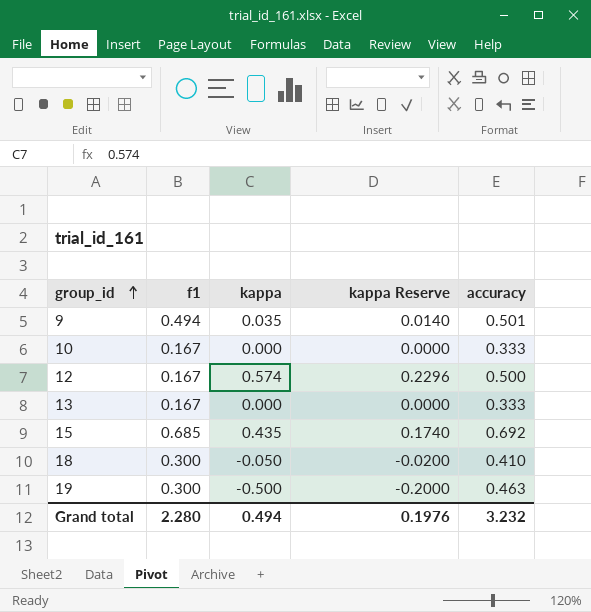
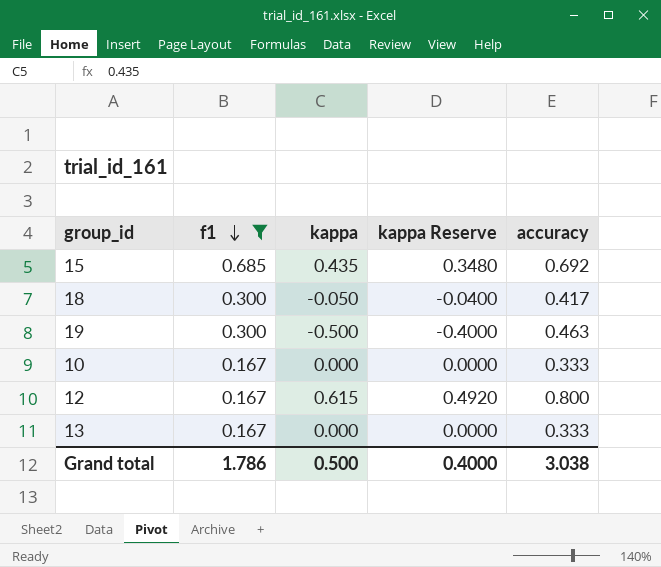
filter: none -> f1 != 0.494
row order: group_id ascending -> f1 descending
column kappa Reserve | formula: [kappa] * 0.4 -> [kappa] * 0.8
18 | accuracy: 0.410 -> 0.417
12 | kappa: 0.574 -> 0.615
12 | accuracy: 0.500 -> 0.800
Grand total | f1: 2.280 -> 1.786
Grand total | kappa: 0.494 -> 0.500
Grand total | kappa Reserve: 0.1976 -> 0.4000
Grand total | accuracy: 3.232 -> 3.038

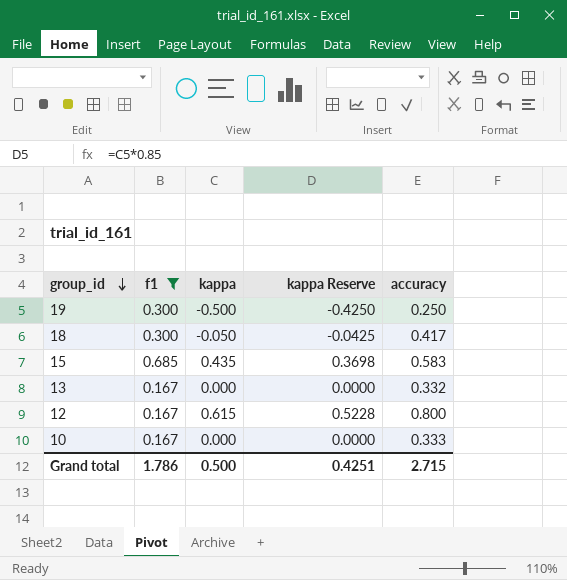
row order: f1 descending -> group_id descending
column kappa Reserve | formula: [kappa] * 0.8 -> [kappa] * 0.85
19 | accuracy: 0.463 -> 0.250
15 | accuracy: 0.692 -> 0.583
13 | accuracy: 0.333 -> 0.332
Grand total | kappa Reserve: 0.4000 -> 0.4251
Grand total | accuracy: 3.038 -> 2.715

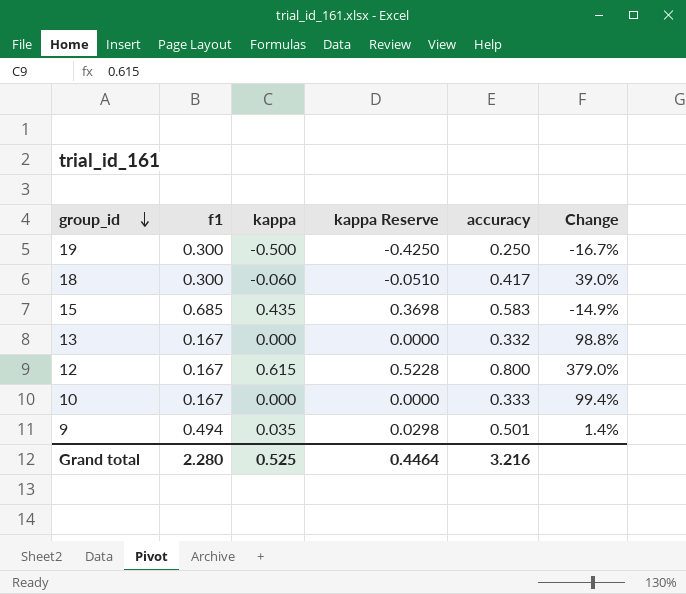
filter: f1 != 0.494 -> none
column Change | formula: none -> ([accuracy] - [f1]) / [f1]
18 | kappa: -0.050 -> -0.060
18 | kappa Reserve: -0.0425 -> -0.0510
Grand total | f1: 1.786 -> 2.280
Grand total | kappa: 0.500 -> 0.525
Grand total | kappa Reserve: 0.4251 -> 0.4464
Grand total | accuracy: 2.715 -> 3.216

